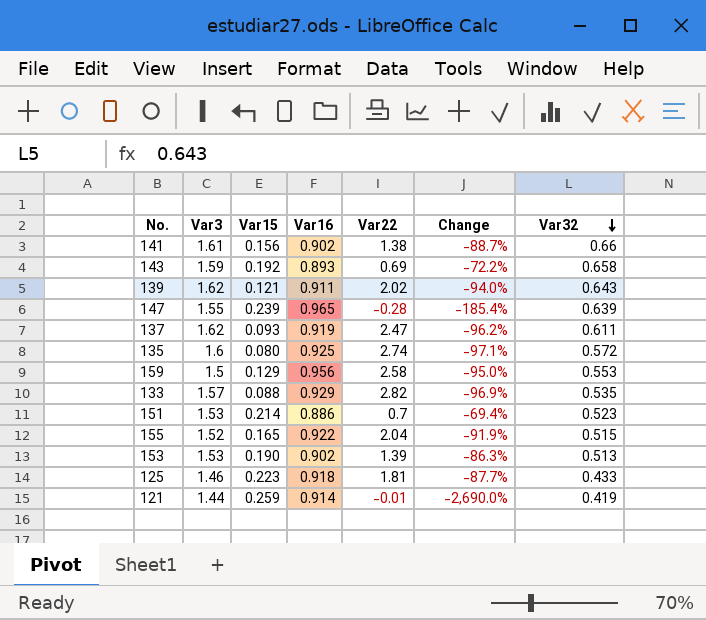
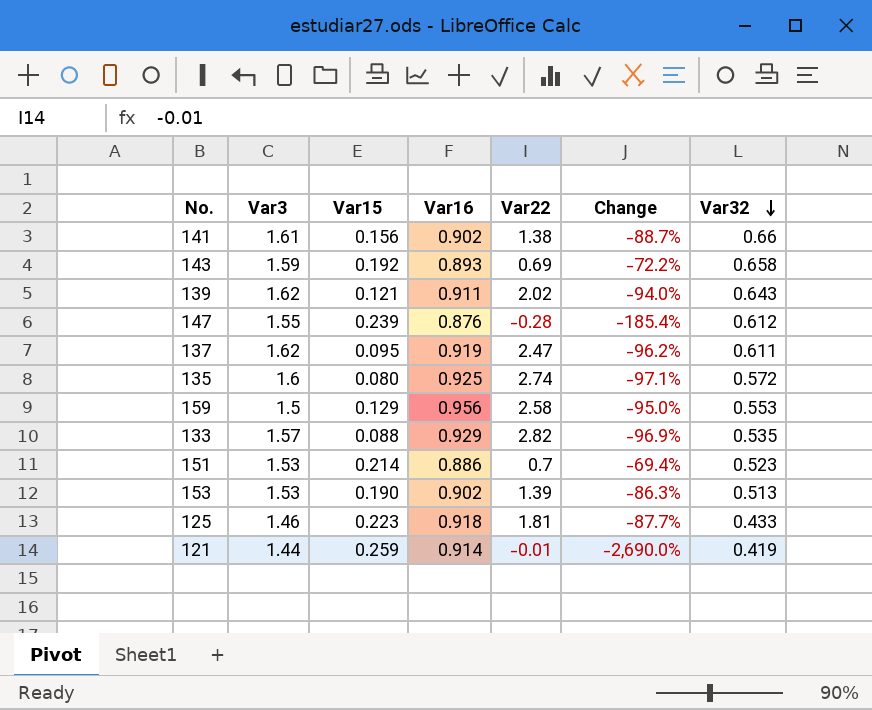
row 155: 1.52 | 0.165 | 0.922 | 2.04 | -91.9% | 0.515 -> none
147 | Var16: 0.965 -> 0.876
147 | Var32: 0.639 -> 0.612
137 | Var15: 0.093 -> 0.095

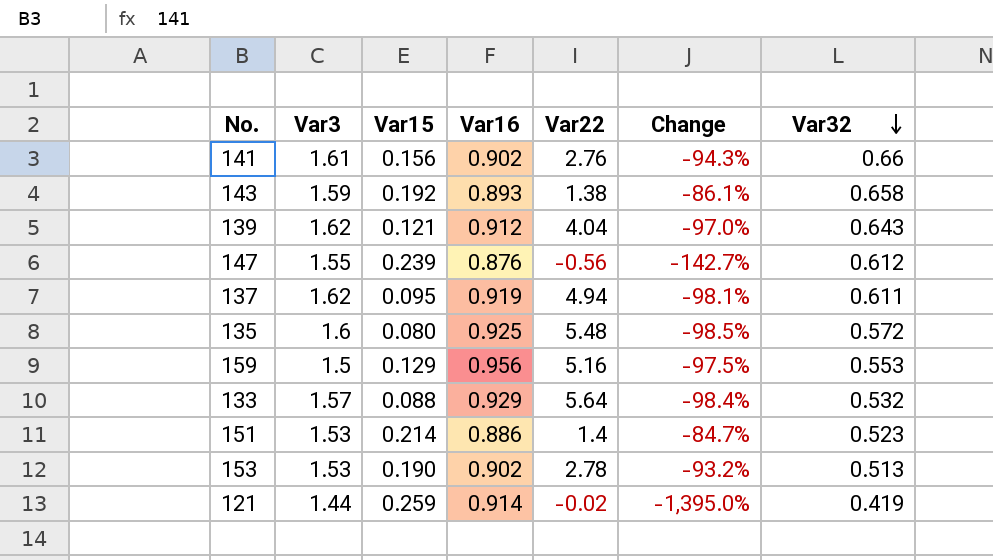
row 125: 1.46 | 0.223 | 0.918 | 1.81 | -87.7% | 0.433 -> none
141 | Var22: 1.38 -> 2.76
141 | Change: -88.7% -> -94.3%
143 | Var22: 0.69 -> 1.38
143 | Change: -72.2% -> -86.1%
139 | Var16: 0.911 -> 0.912
139 | Var22: 2.02 -> 4.04
139 | Change: -94.0% -> -97.0%
147 | Var22: -0.28 -> -0.56
147 | Change: -185.4% -> -142.7%
137 | Var22: 2.47 -> 4.94
137 | Change: -96.2% -> -98.1%
135 | Var22: 2.74 -> 5.48
135 | Change: -97.1% -> -98.5%
159 | Var22: 2.58 -> 5.16
159 | Change: -95.0% -> -97.5%
133 | Var22: 2.82 -> 5.64
133 | Change: -96.9% -> -98.4%
133 | Var32: 0.535 -> 0.532
151 | Var22: 0.7 -> 1.4
151 | Change: -69.4% -> -84.7%
153 | Var22: 1.39 -> 2.78
153 | Change: -86.3% -> -93.2%
121 | Var22: -0.01 -> -0.02
121 | Change: -2,690.0% -> -1,395.0%

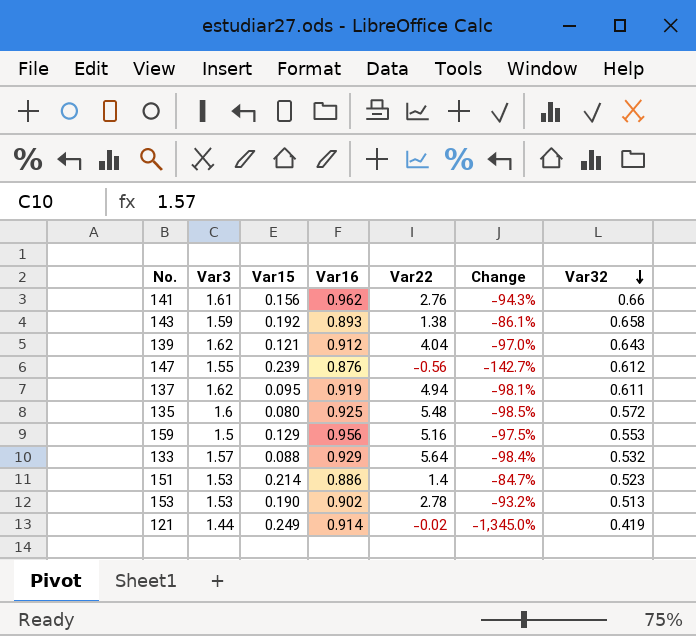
141 | Var16: 0.902 -> 0.962
121 | Var15: 0.259 -> 0.249
121 | Change: -1,395.0% -> -1,345.0%

